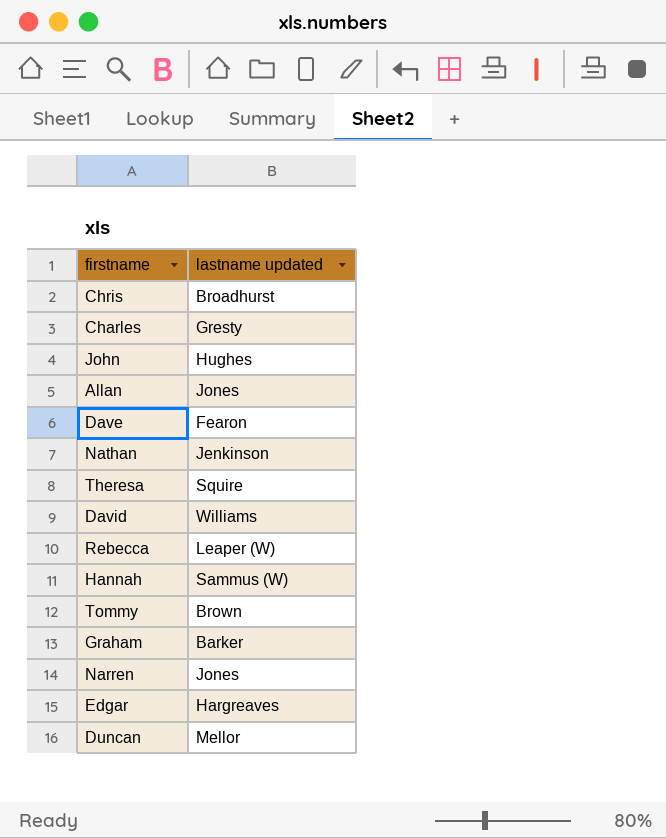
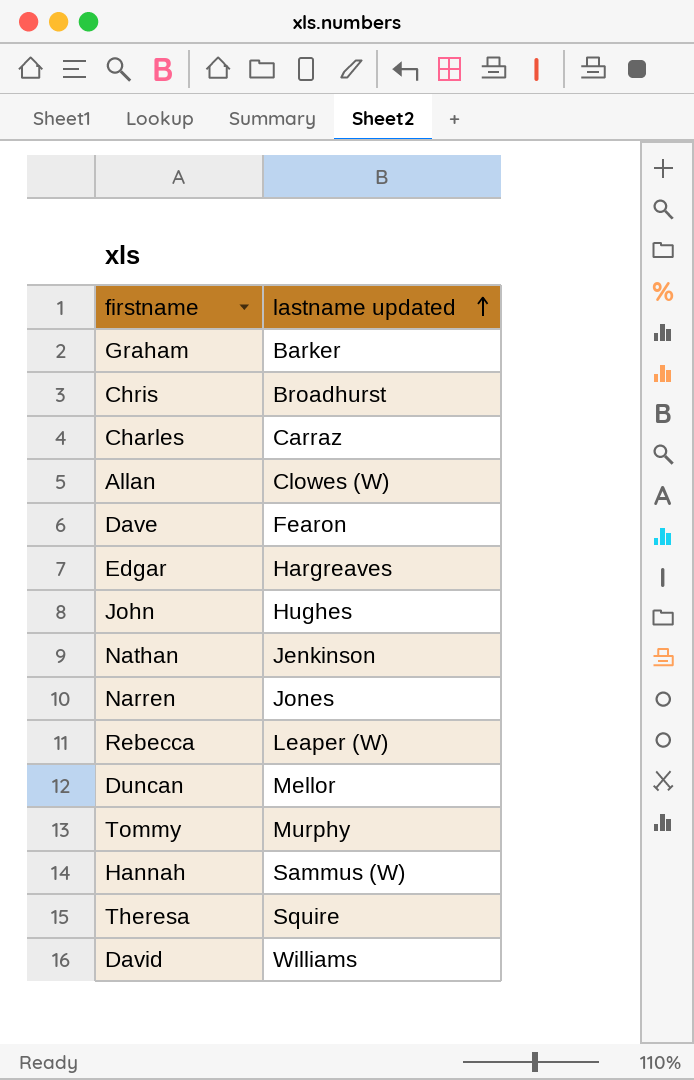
row order: none -> lastname updated ascending
Charles | lastname updated: Gresty -> Carraz
Allan | lastname updated: Jones -> Clowes (W)
Tommy | lastname updated: Brown -> Murphy

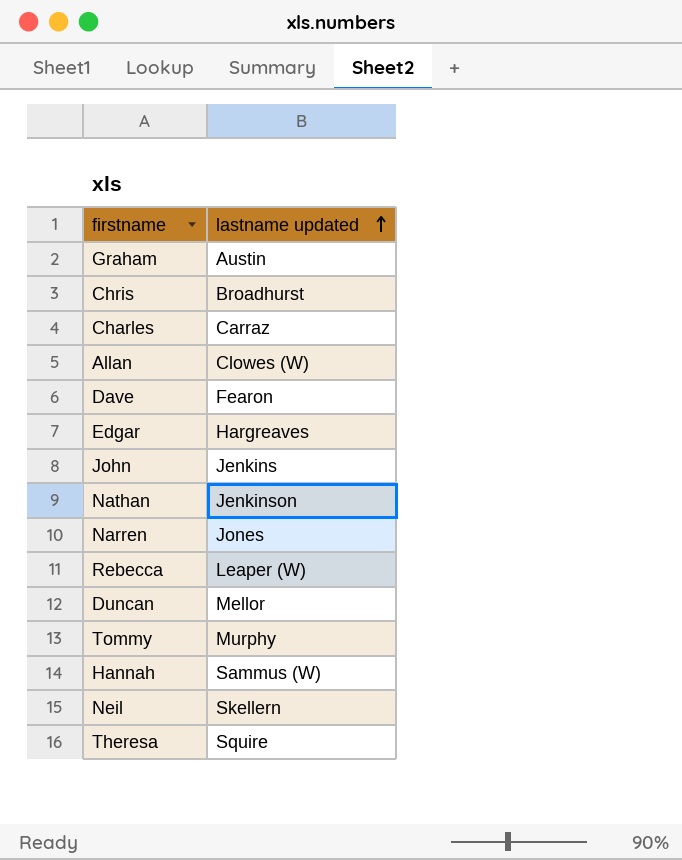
row David: Williams -> none
Graham | lastname updated: Barker -> Austin
John | lastname updated: Hughes -> Jenkins
row Neil: none -> Skellern

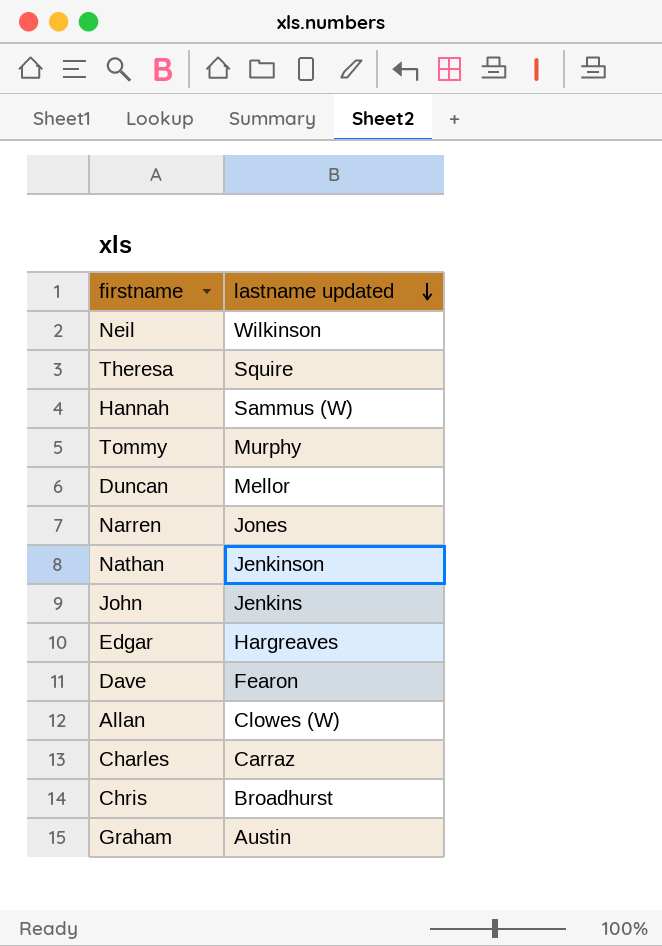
row order: lastname updated ascending -> lastname updated descending
row Rebecca: Leaper (W) -> none
Neil | lastname updated: Skellern -> Wilkinson

